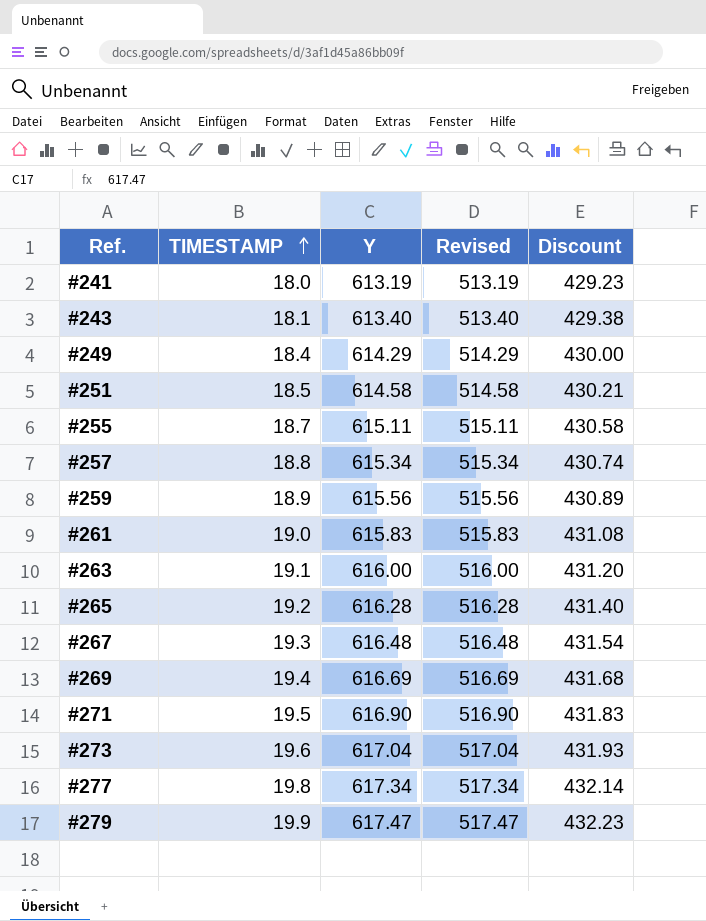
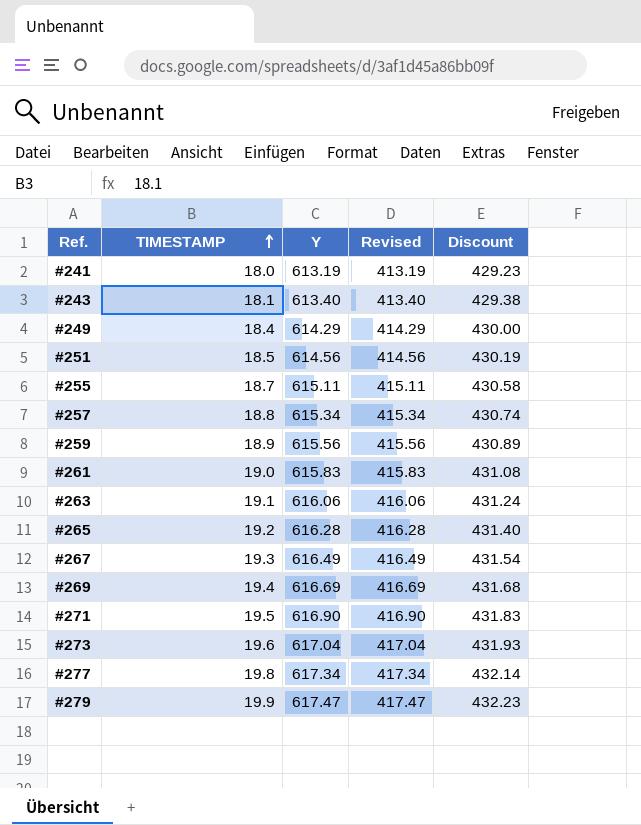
column Revised | formula: [Y] - 100 -> [Y] - 200
#251 | Y: 614.58 -> 614.56
#251 | Discount: 430.21 -> 430.19
#263 | Y: 616.00 -> 616.06
#263 | Discount: 431.20 -> 431.24
#267 | Y: 616.48 -> 616.49

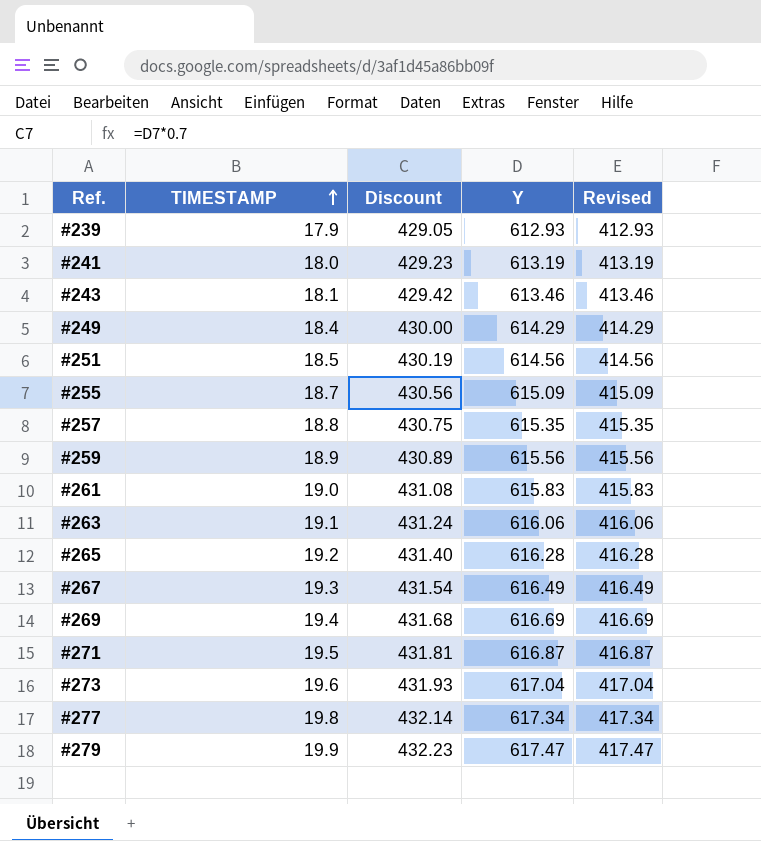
column Discount | position: 5 -> 3
row #239: none -> 17.9 | 429.05 | 612.93 | 412.93
#243 | Discount: 429.38 -> 429.42
#243 | Y: 613.40 -> 613.46
#243 | Revised: 413.40 -> 413.46
#255 | Discount: 430.58 -> 430.56
#255 | Y: 615.11 -> 615.09
#255 | Revised: 415.11 -> 415.09
#257 | Discount: 430.74 -> 430.75
#257 | Y: 615.34 -> 615.35
#257 | Revised: 415.34 -> 415.35
#271 | Discount: 431.83 -> 431.81
#271 | Y: 616.90 -> 616.87
#271 | Revised: 416.90 -> 416.87

